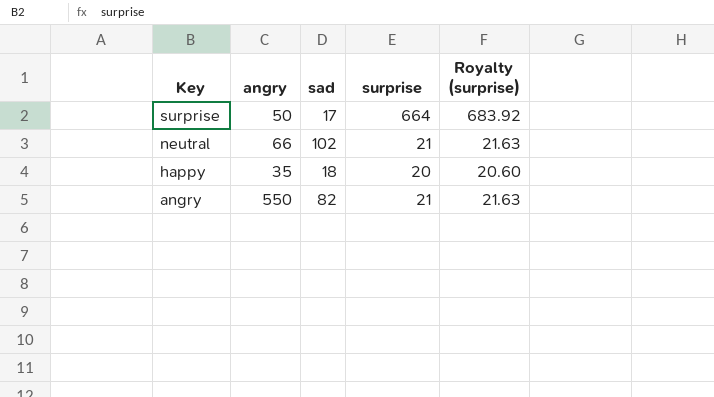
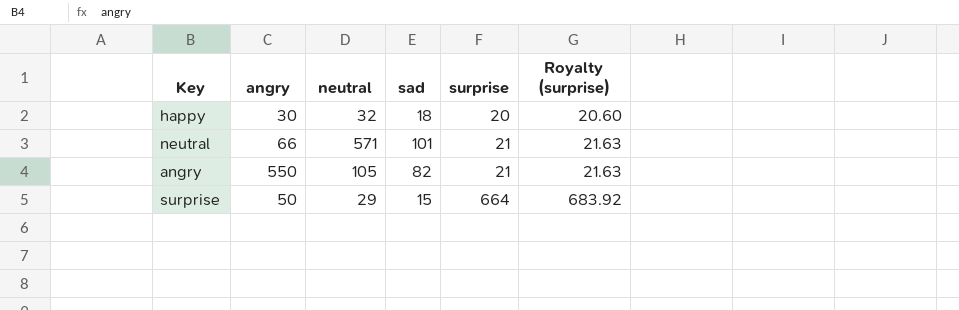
row order: Key descending -> surprise ascending
column neutral | position: none -> 3
happy | angry: 35 -> 30
neutral | sad: 102 -> 101
surprise | sad: 17 -> 15

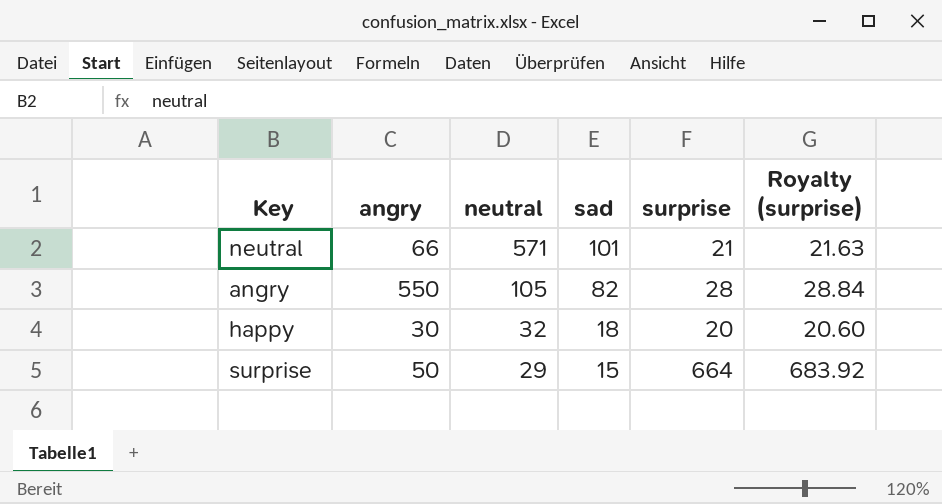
row order: surprise ascending -> neutral descending
angry | surprise: 21 -> 28
angry | Royalty (surprise): 21.63 -> 28.84

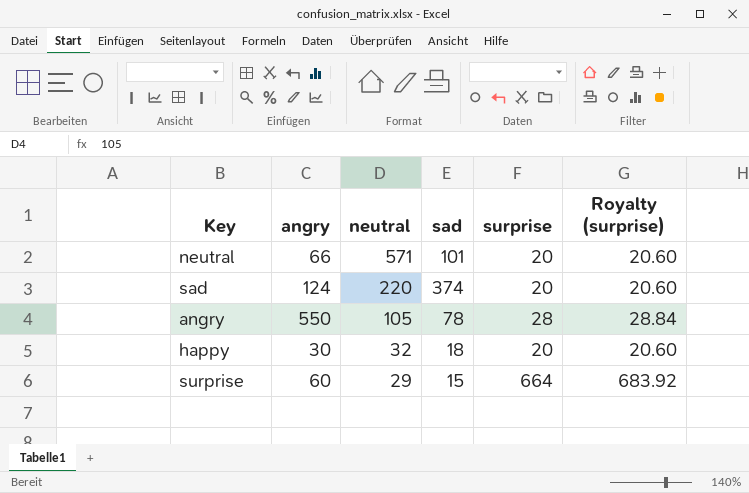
neutral | surprise: 21 -> 20
neutral | Royalty (surprise): 21.63 -> 20.60
row sad: none -> 124 | 220 | 374 | 20 | 20.60
angry | sad: 82 -> 78
surprise | angry: 50 -> 60

